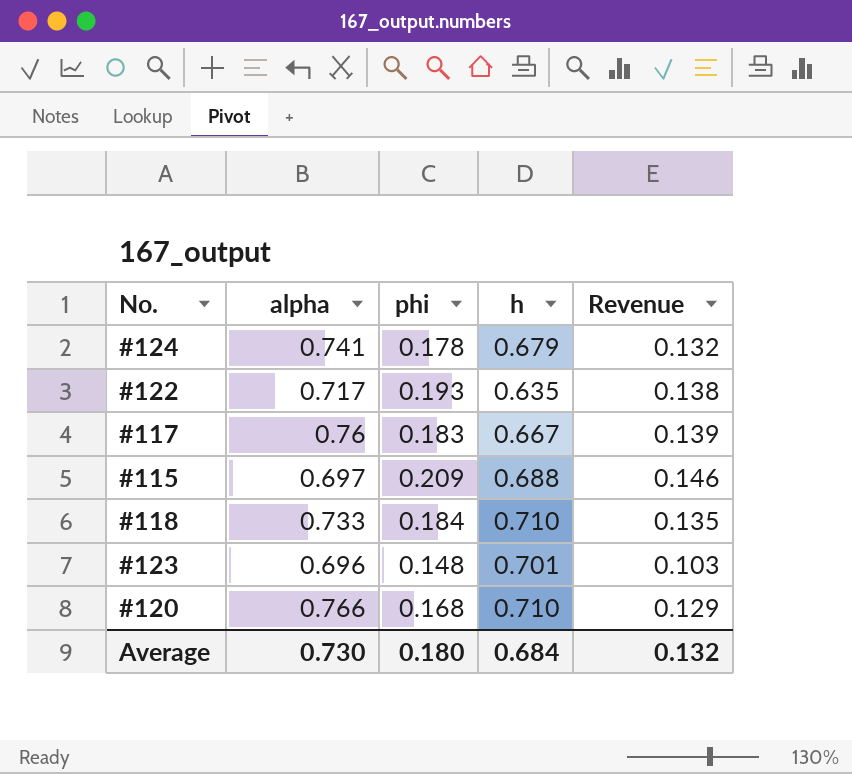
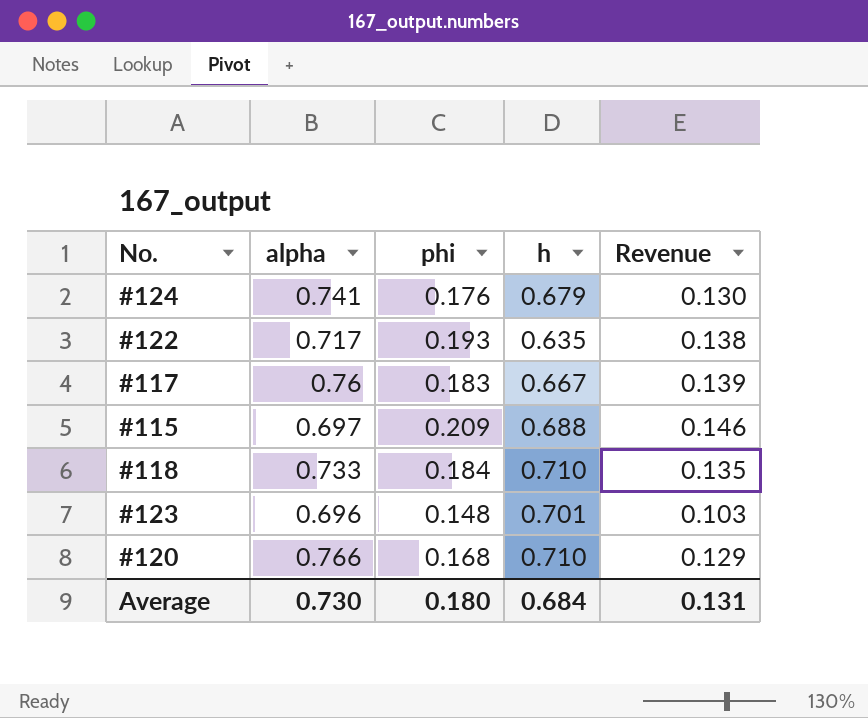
#124 | phi: 0.178 -> 0.176
#124 | Revenue: 0.132 -> 0.130
Average | Revenue: 0.132 -> 0.131

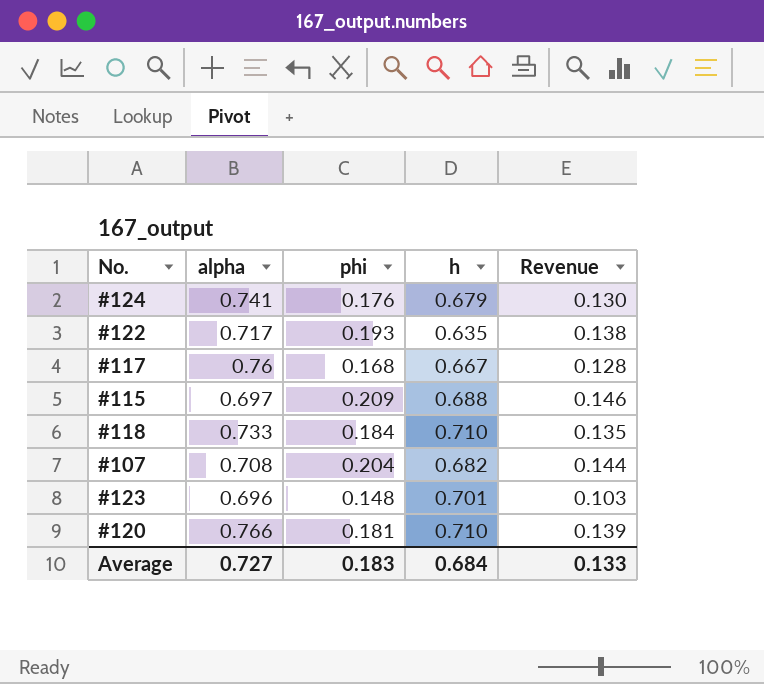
#117 | phi: 0.183 -> 0.168
#117 | Revenue: 0.139 -> 0.128
row #107: none -> 0.708 | 0.204 | 0.682 | 0.144
#120 | phi: 0.168 -> 0.181
#120 | Revenue: 0.129 -> 0.139
Average | alpha: 0.730 -> 0.727
Average | phi: 0.180 -> 0.183
Average | Revenue: 0.131 -> 0.133

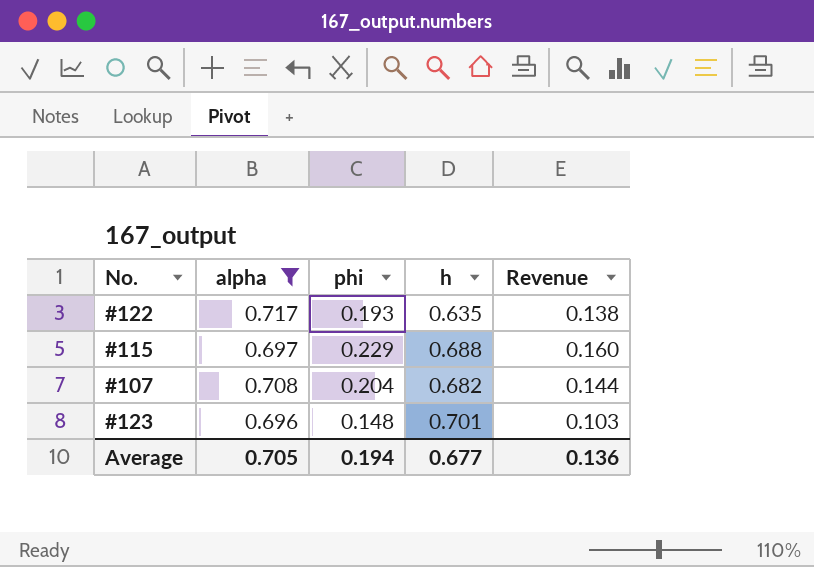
filter: none -> alpha <= 0.717
#115 | phi: 0.209 -> 0.229
#115 | Revenue: 0.146 -> 0.160
Average | alpha: 0.727 -> 0.705
Average | phi: 0.183 -> 0.194
Average | h: 0.684 -> 0.677
Average | Revenue: 0.133 -> 0.136

